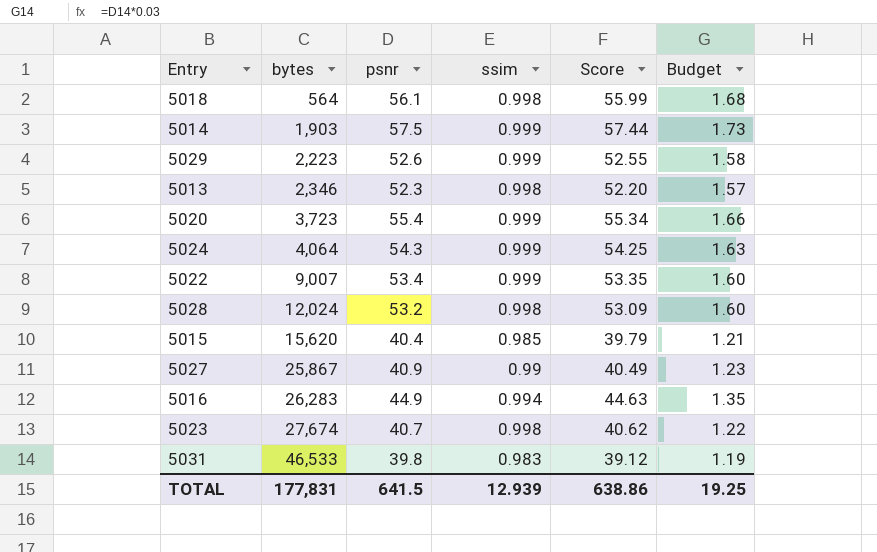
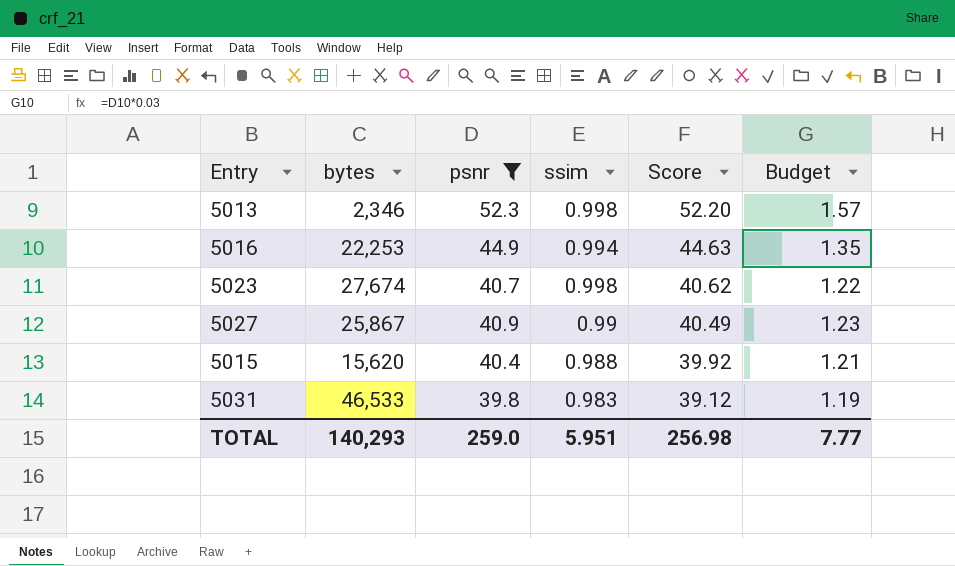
filter: none -> psnr <= 52.3
row order: bytes ascending -> Score descending
5016 | bytes: 26,283 -> 22,253
5015 | ssim: 0.985 -> 0.988
5015 | Score: 39.79 -> 39.92
TOTAL | bytes: 177,831 -> 140,293
TOTAL | psnr: 641.5 -> 259.0
TOTAL | ssim: 12.939 -> 5.951
TOTAL | Score: 638.86 -> 256.98
TOTAL | Budget: 19.25 -> 7.77

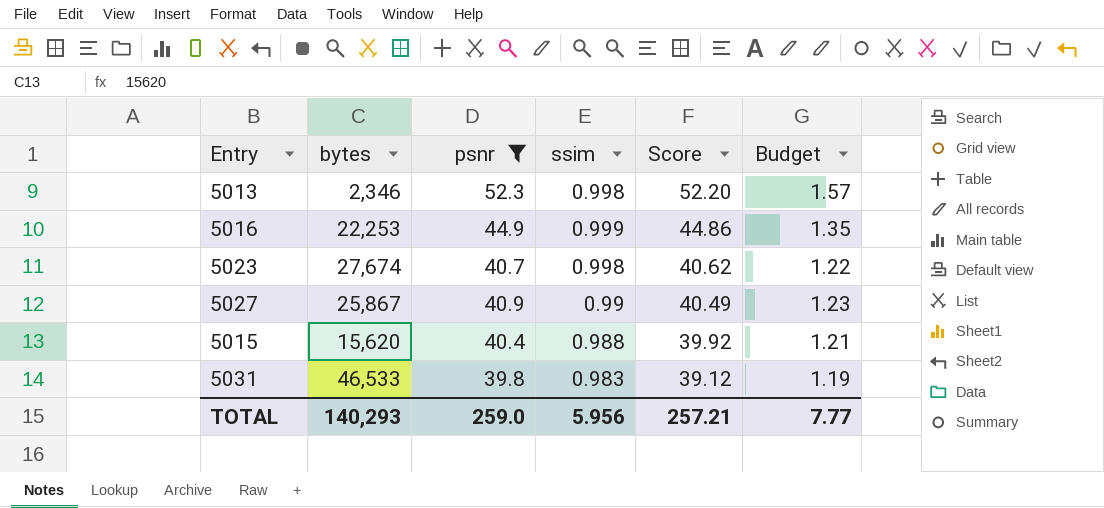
5016 | ssim: 0.994 -> 0.999
5016 | Score: 44.63 -> 44.86
TOTAL | ssim: 5.951 -> 5.956
TOTAL | Score: 256.98 -> 257.21

